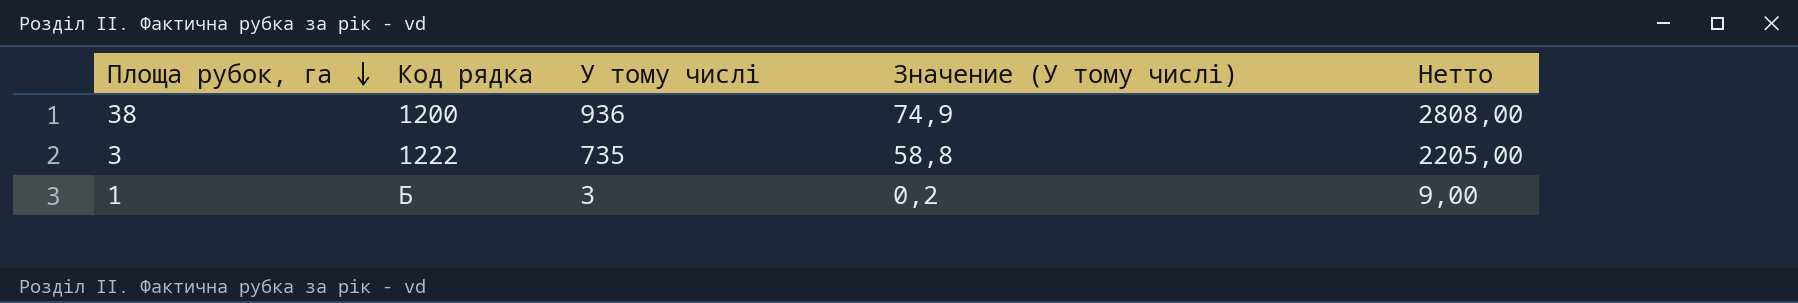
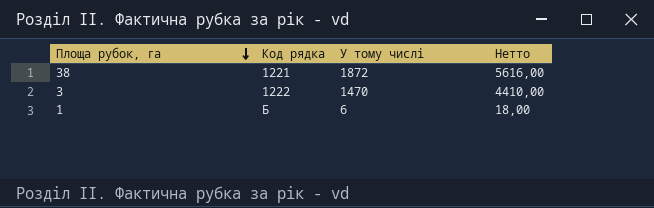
column Значение (У тому числі) | formula: [У тому числі] * 0,08 -> none
38 | Код рядка: 1200 -> 1221
38 | У тому числі: 936 -> 1872
38 | Нетто: 2808,00 -> 5616,00
3 | У тому числі: 735 -> 1470
3 | Нетто: 2205,00 -> 4410,00
1 | У тому числі: 3 -> 6
1 | Нетто: 9,00 -> 18,00

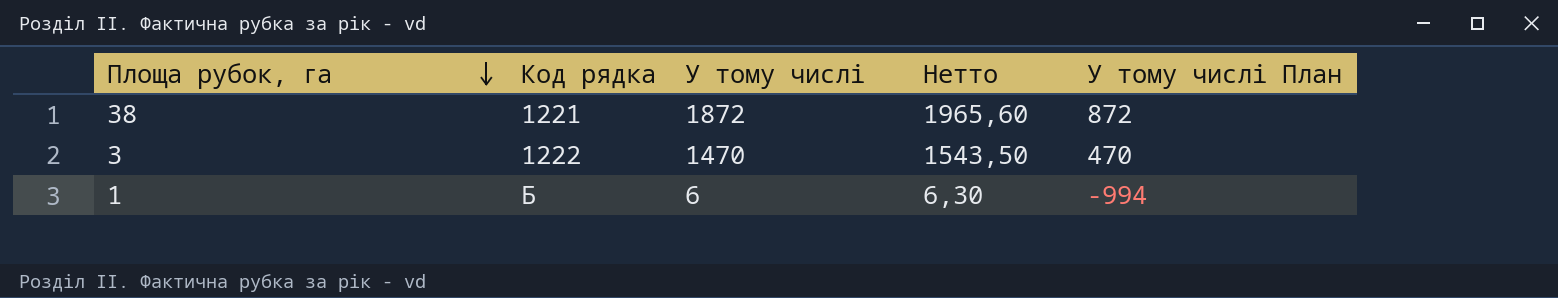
column Нетто | formula: [У тому числі] * 3 -> [У тому числі] * 1,05
column У тому числі План | formula: none -> [У тому числі] - 1000

